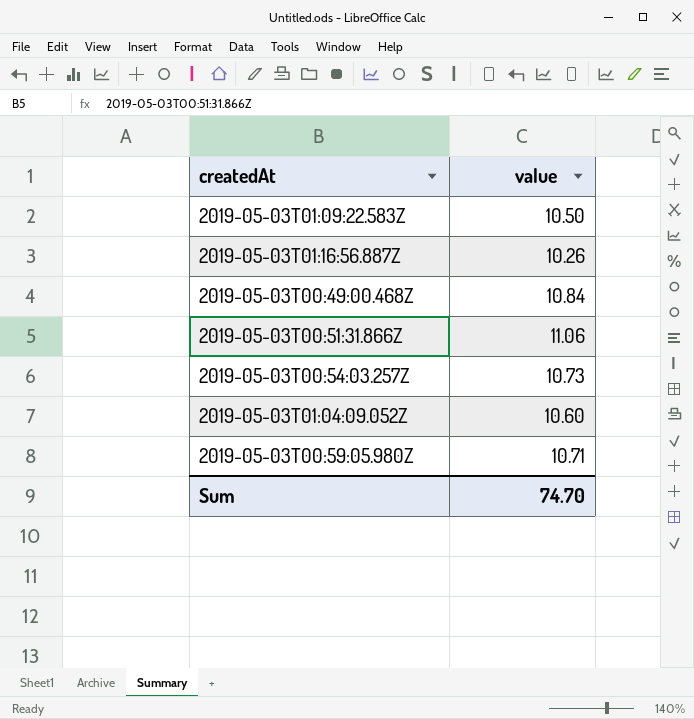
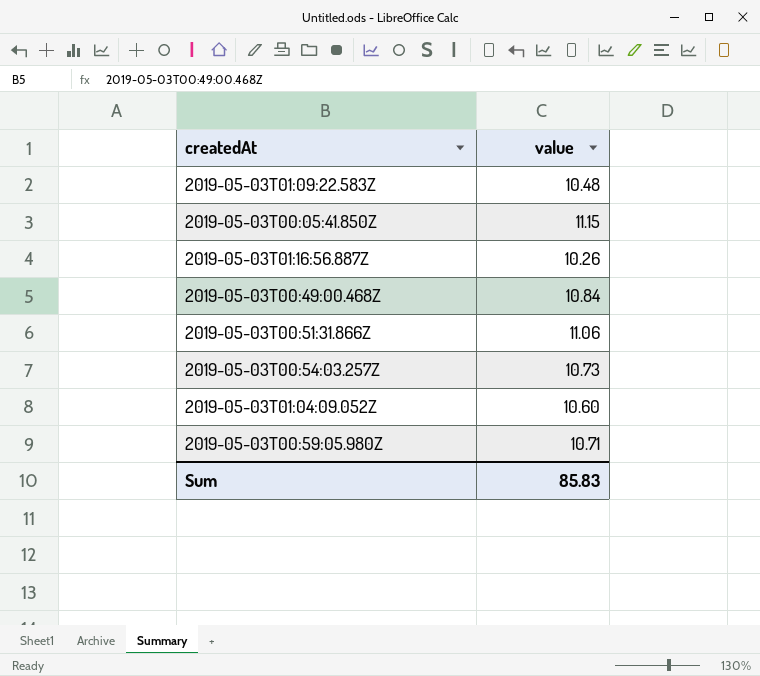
2019-05-03T01:09:22.583Z | value: 10.50 -> 10.48
row 2019-05-03T00:05:41.850Z: none -> 11.15
Sum | value: 74.70 -> 85.83

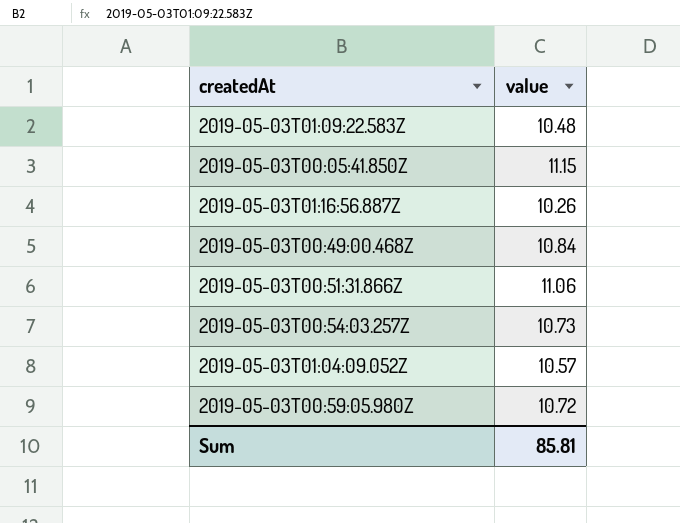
2019-05-03T01:04:09.052Z | value: 10.60 -> 10.57
2019-05-03T00:59:05.980Z | value: 10.71 -> 10.72
Sum | value: 85.83 -> 85.81

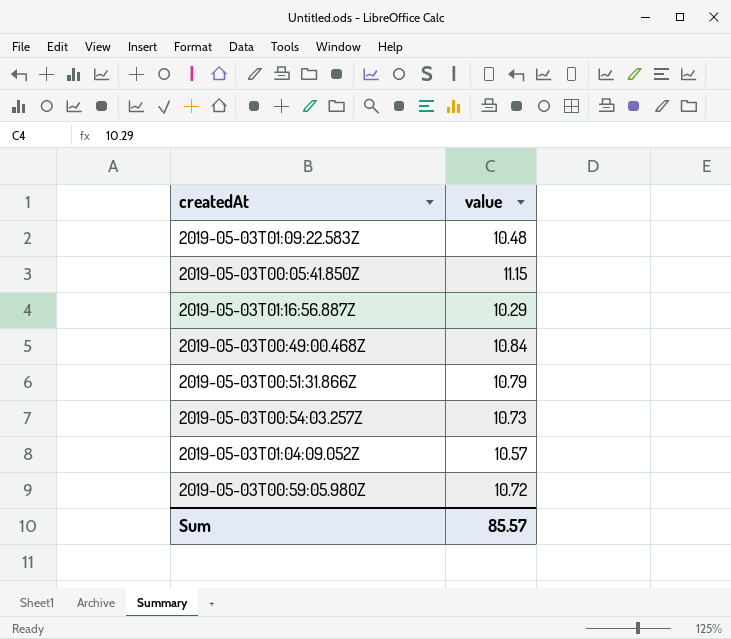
2019-05-03T01:16:56.887Z | value: 10.26 -> 10.29
2019-05-03T00:51:31.866Z | value: 11.06 -> 10.79
Sum | value: 85.81 -> 85.57

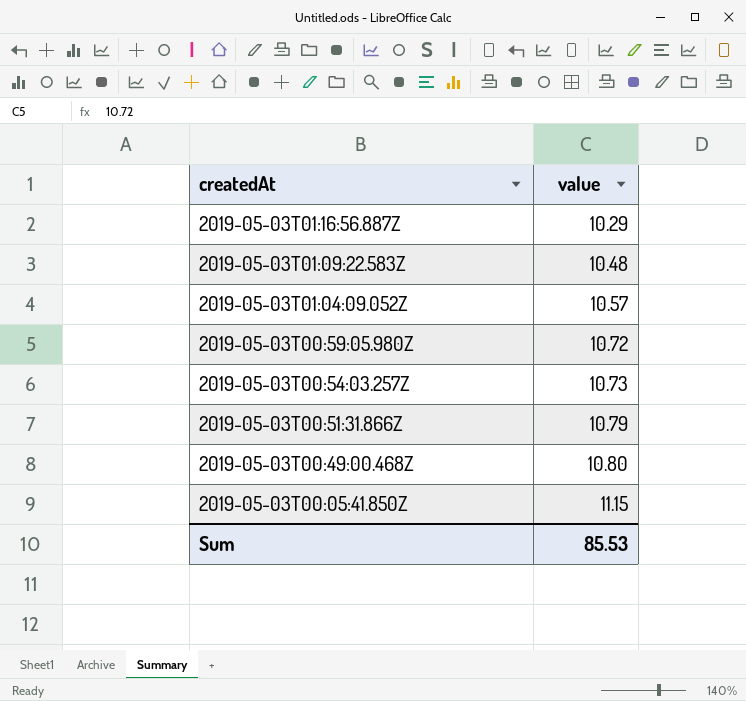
row order: none -> createdAt descending
2019-05-03T00:49:00.468Z | value: 10.84 -> 10.80
Sum | value: 85.57 -> 85.53

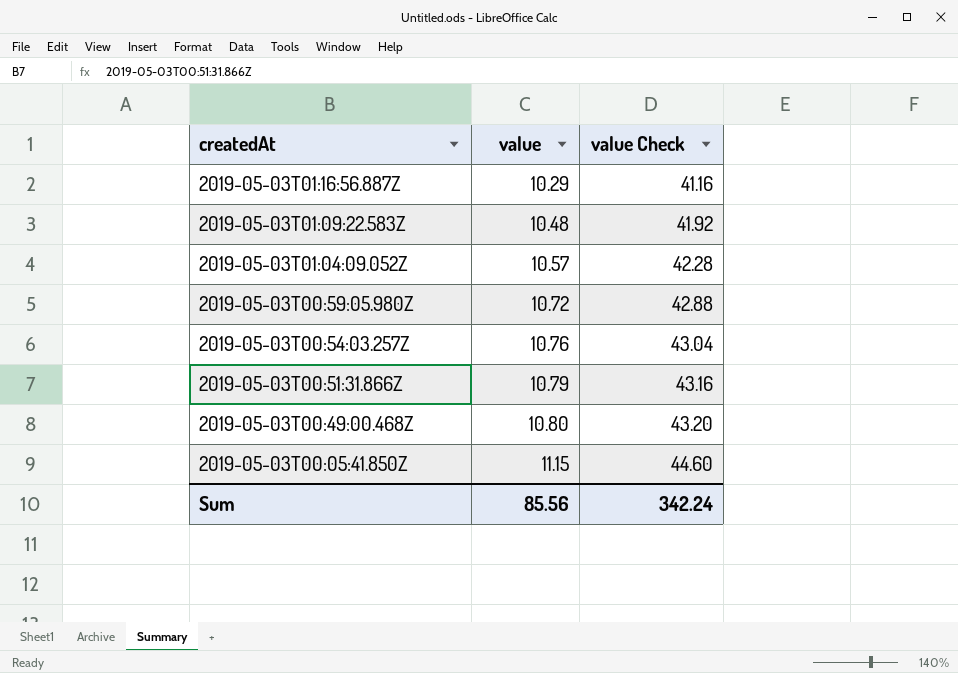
column value Check | formula: none -> [value] * 4
2019-05-03T00:54:03.257Z | value: 10.73 -> 10.76
Sum | value: 85.53 -> 85.56

